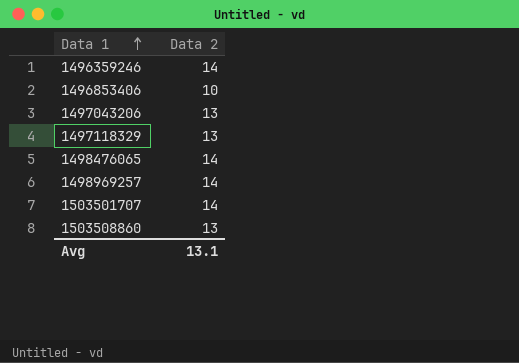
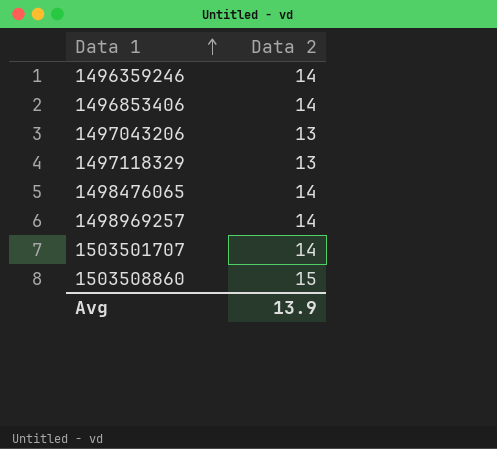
1496853406 | Data 2: 10 -> 14
1503508860 | Data 2: 13 -> 15
Avg | Data 2: 13.1 -> 13.9

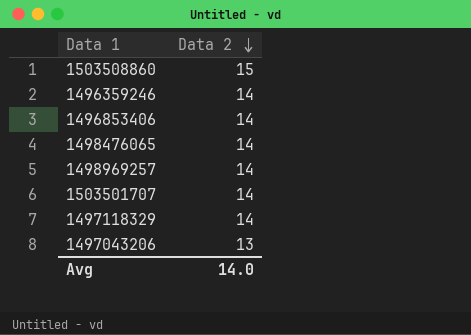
row order: Data 1 ascending -> Data 2 descending
1497118329 | Data 2: 13 -> 14
Avg | Data 2: 13.9 -> 14.0

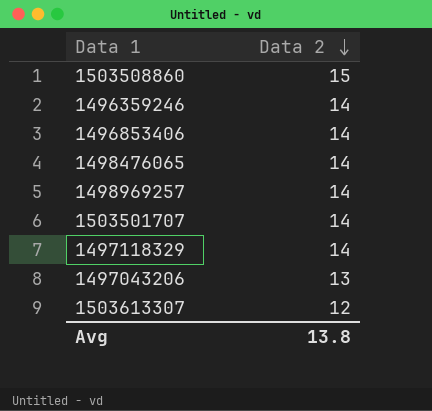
row 1503613307: none -> 12
Avg | Data 2: 14.0 -> 13.8

